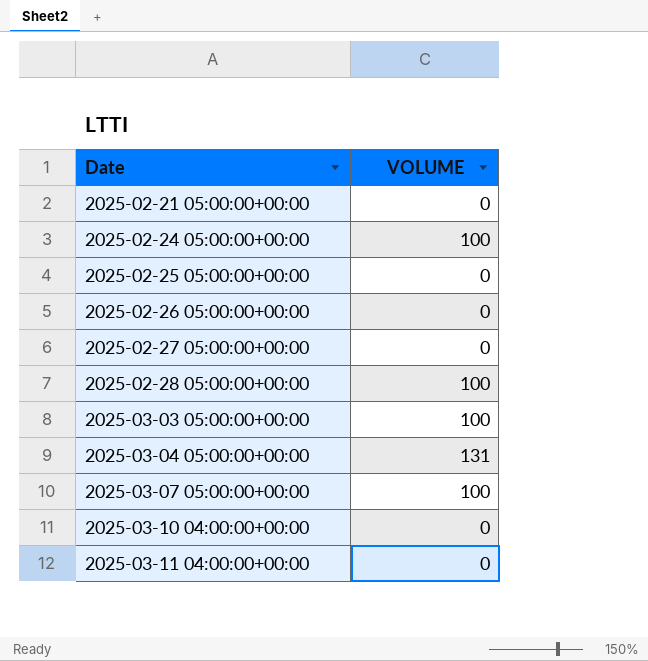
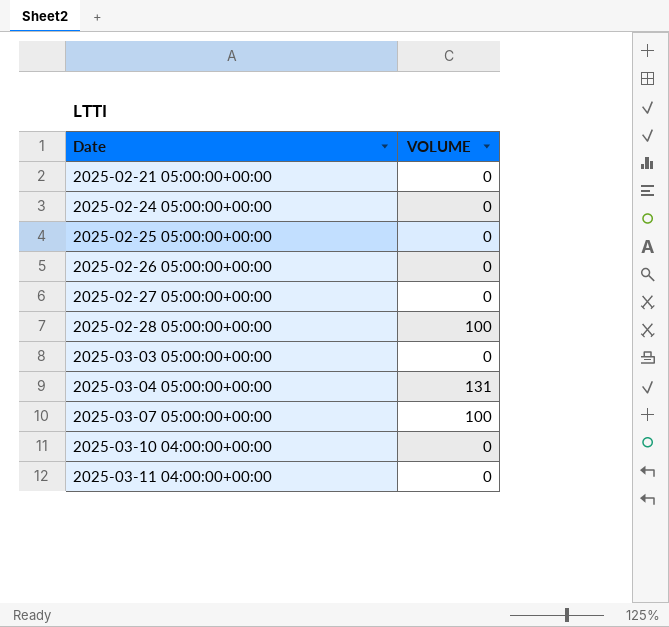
2025-02-24 05:00:00+00:00 | VOLUME: 100 -> 0
2025-03-03 05:00:00+00:00 | VOLUME: 100 -> 0

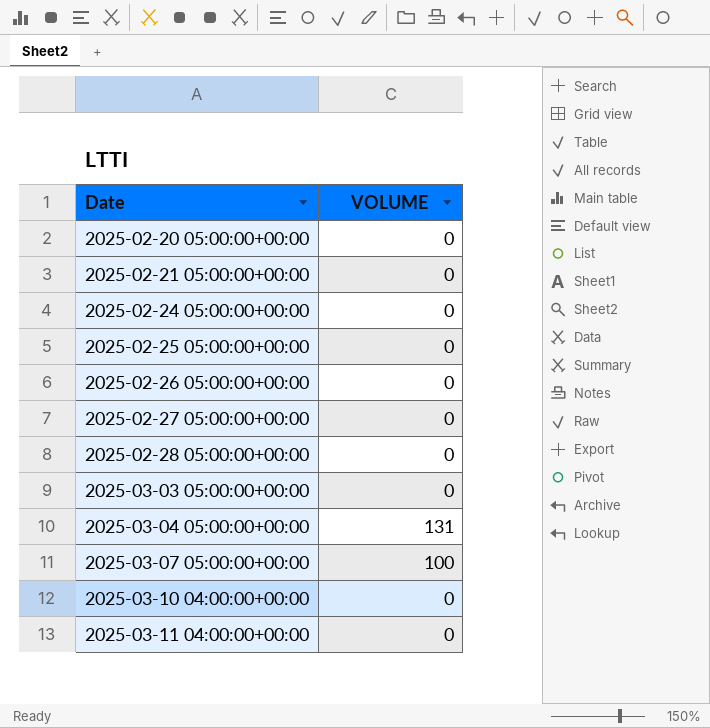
row 2025-02-20 05:00:00+00:00: none -> 0
2025-02-28 05:00:00+00:00 | VOLUME: 100 -> 0

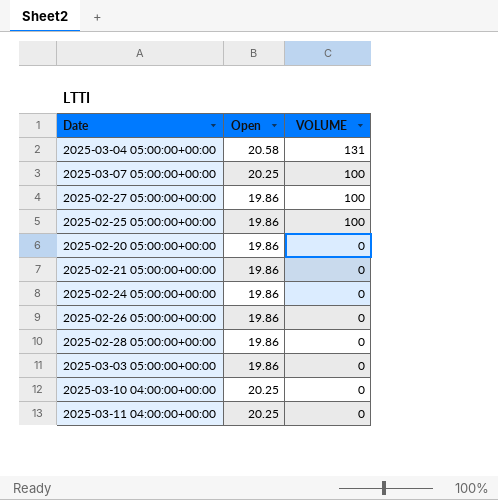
row order: Date ascending -> VOLUME descending
column Open | position: none -> 2
2025-02-27 05:00:00+00:00 | VOLUME: 0 -> 100
2025-02-25 05:00:00+00:00 | VOLUME: 0 -> 100

